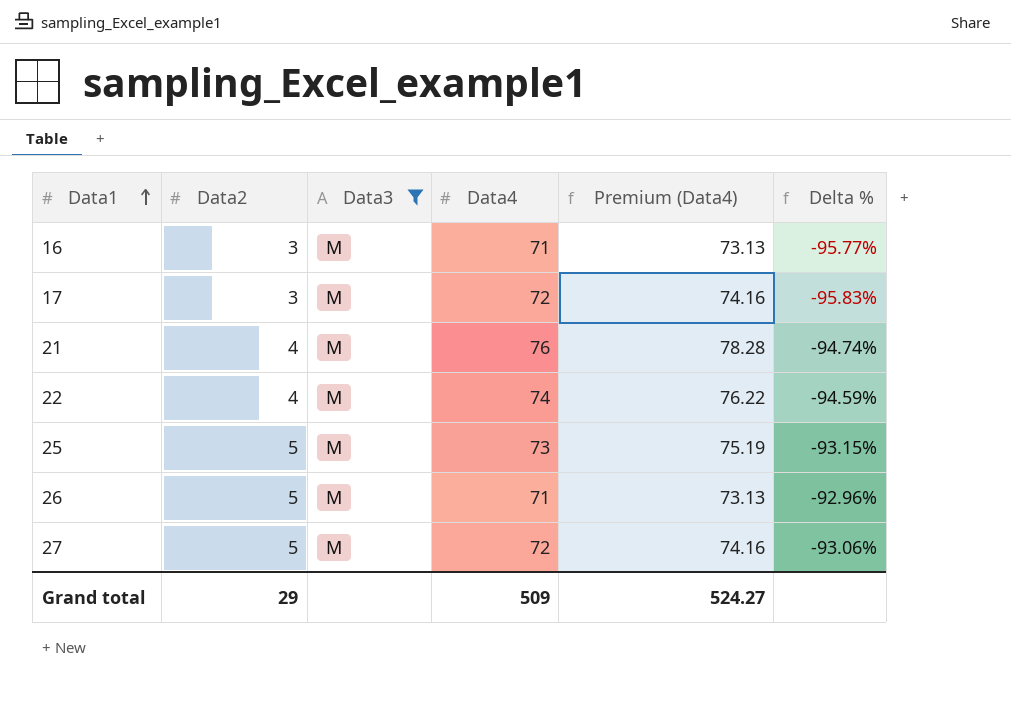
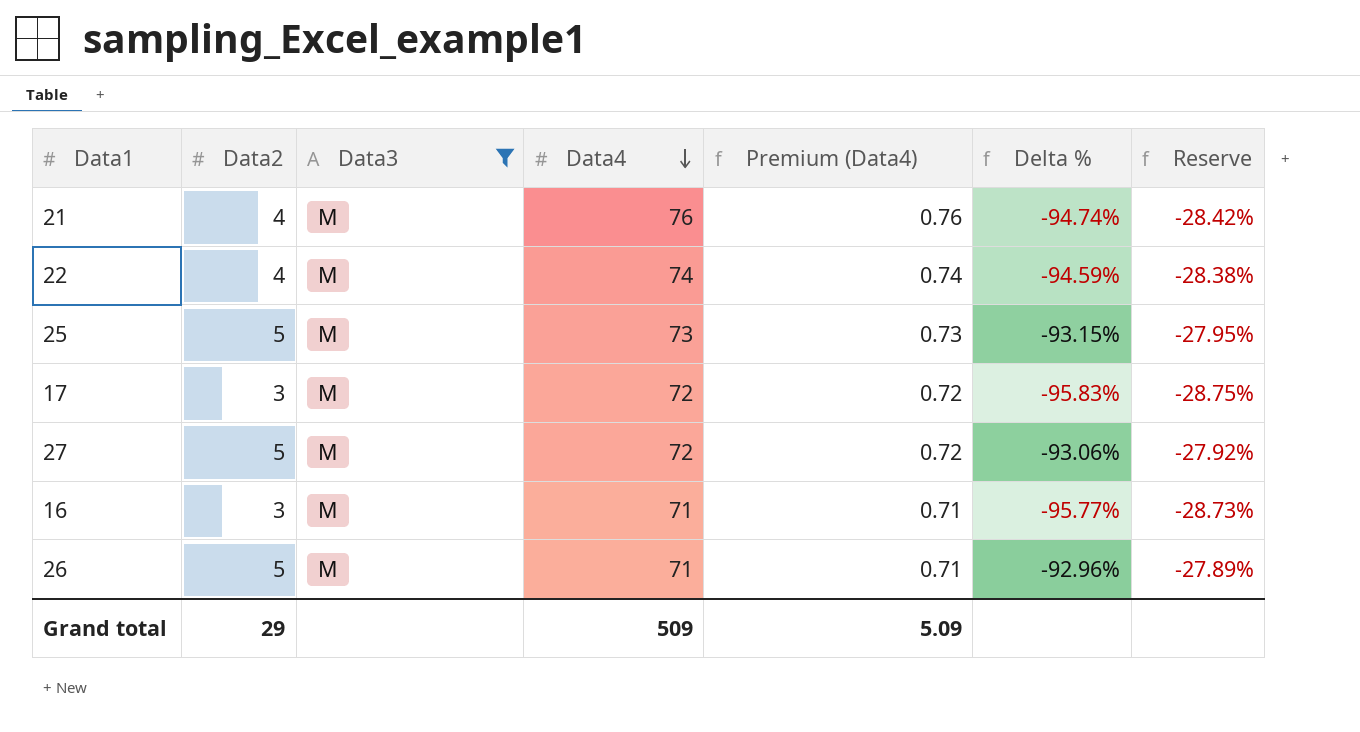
row order: Data1 ascending -> Data4 descending
column Premium (Data4) | formula: [Data4] * 1.03 -> [Data4] * 0.01
column Reserve | formula: none -> [Delta %] * 0.3
Grand total | Premium (Data4): 524.27 -> 5.09

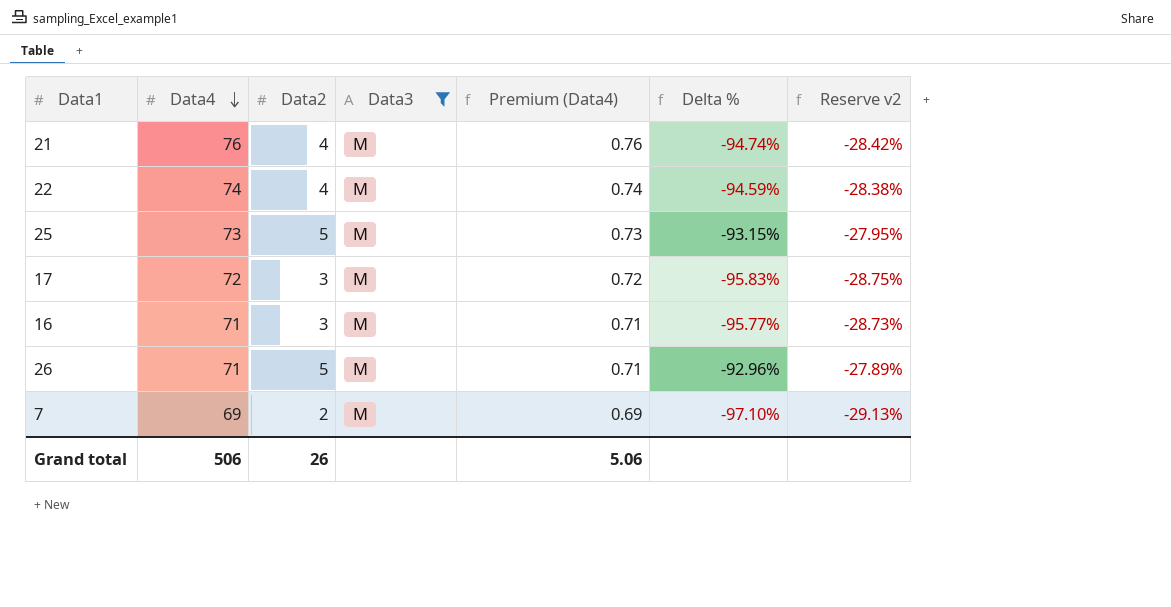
column Data4 | position: 4 -> 2
column name: Reserve -> Reserve v2
row 27: 5 | M | 72 | 0.72 | -93.06% | -27.92% -> none
row 7: none -> 69 | 2 | M | 0.69 | -97.10% | -29.13%
Grand total | Data4: 509 -> 506
Grand total | Data2: 29 -> 26
Grand total | Premium (Data4): 5.09 -> 5.06

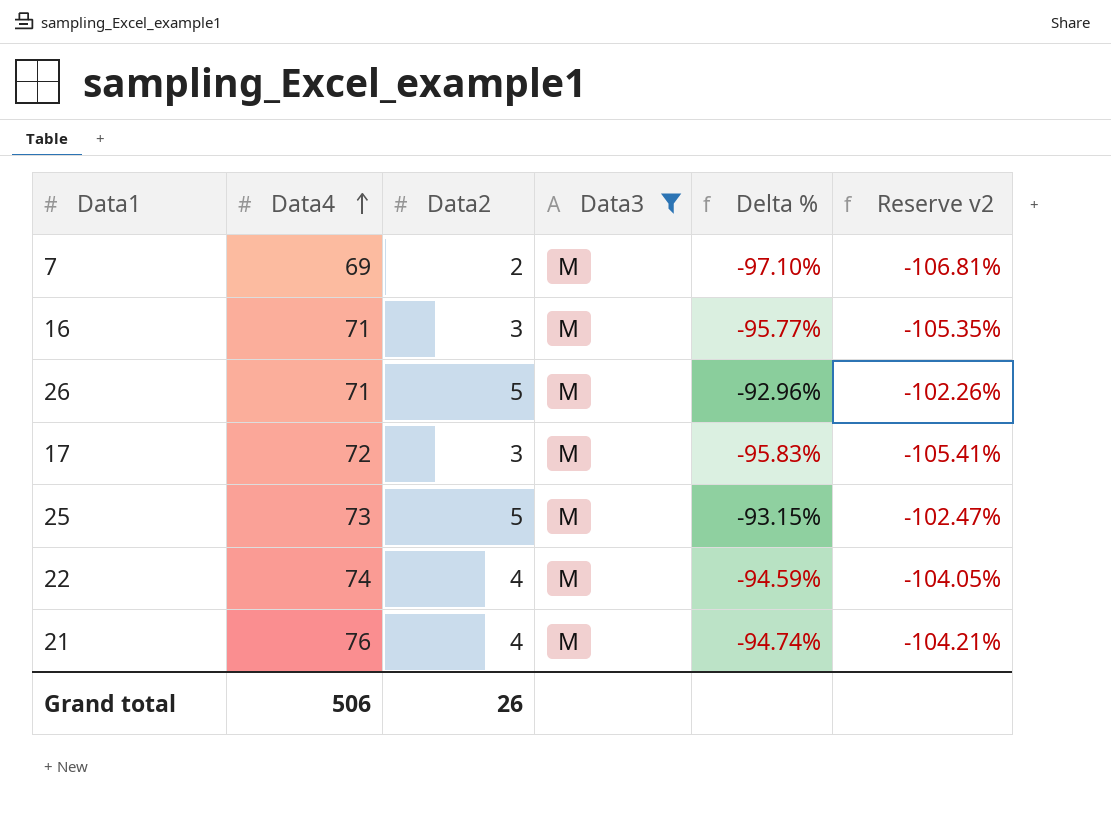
row order: Data4 descending -> Data4 ascending
column Premium (Data4) | formula: [Data4] * 0.01 -> none
column Reserve v2 | formula: [Delta %] * 0.3 -> [Delta %] * 1.1

